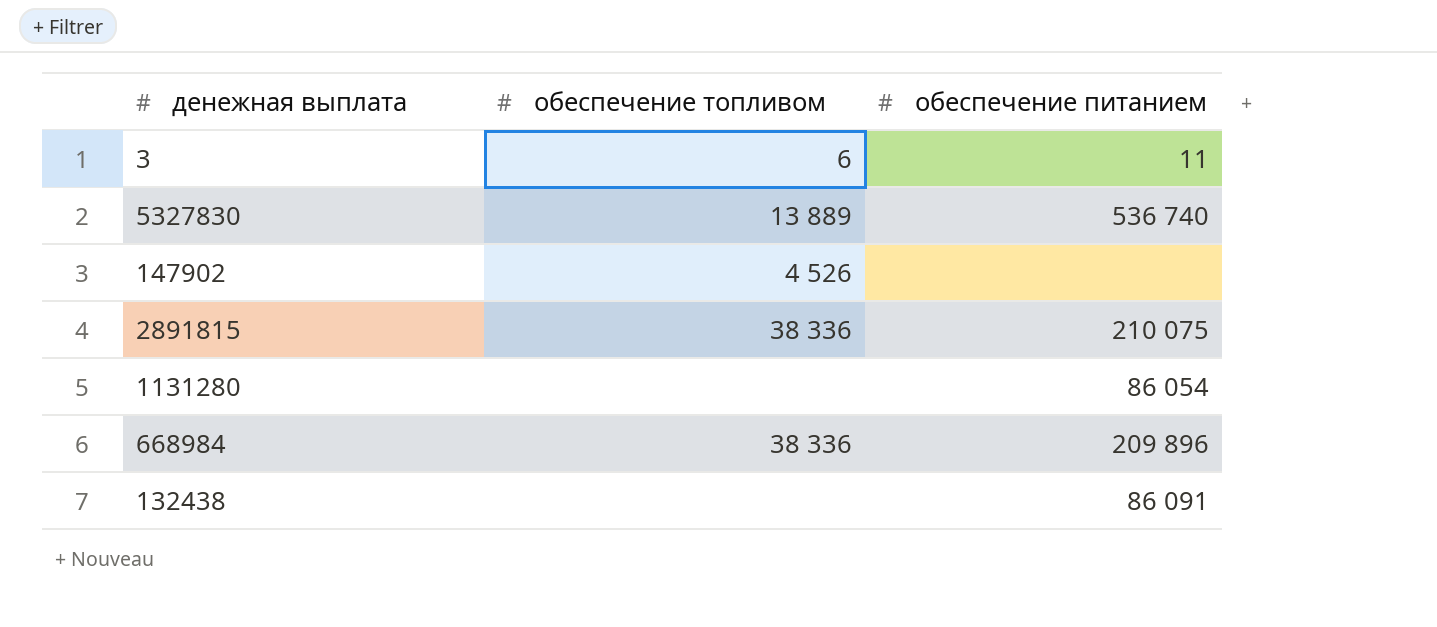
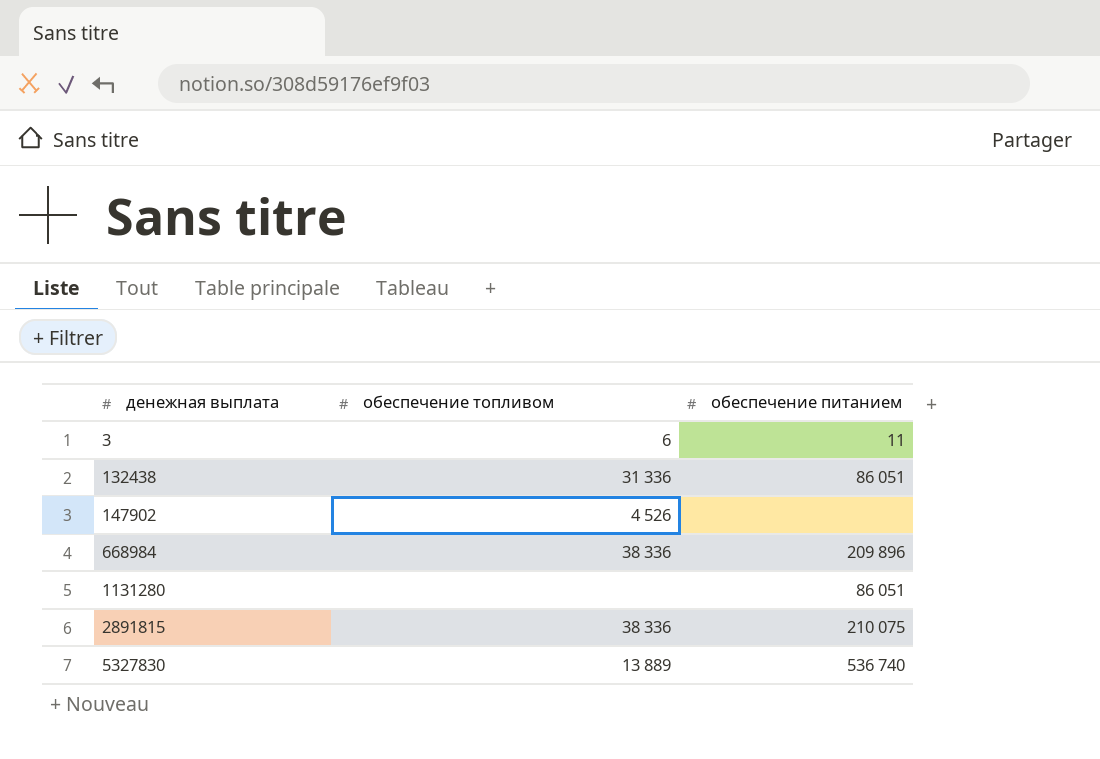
row order: none -> денежная выплата ascending
132438 | обеспечение топливом: none -> 31 336
132438 | обеспечение питанием: 86 091 -> 86 051
1131280 | обеспечение питанием: 86 054 -> 86 051

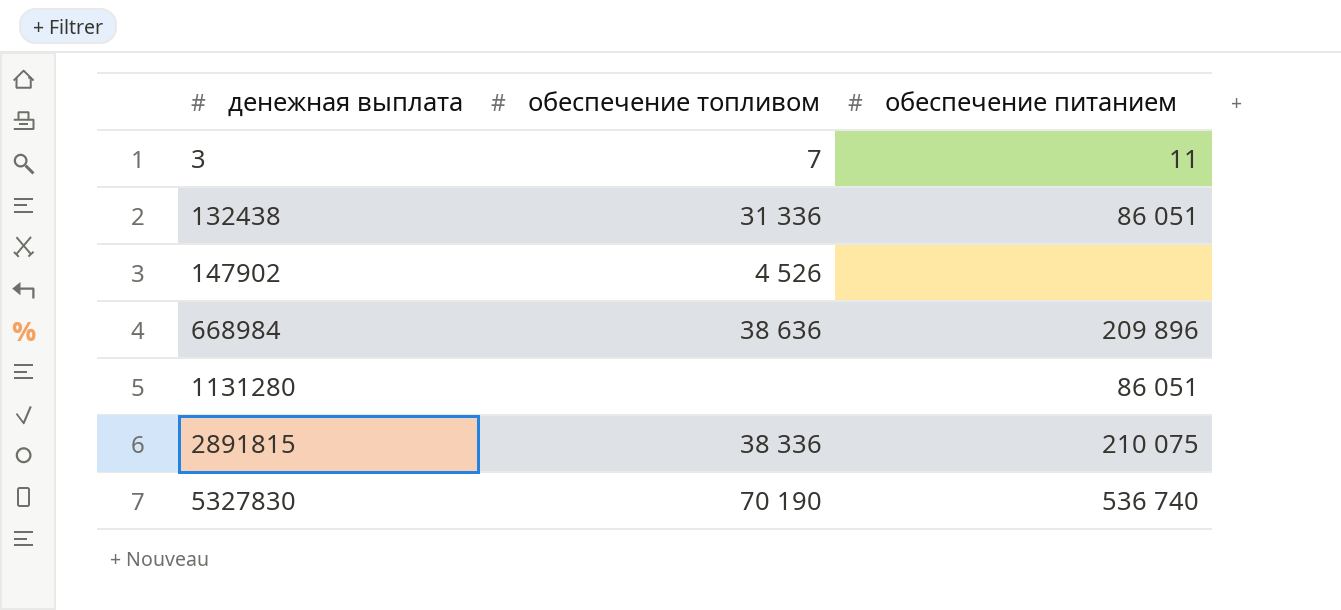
3 | обеспечение топливом: 6 -> 7
668984 | обеспечение топливом: 38 336 -> 38 636
5327830 | обеспечение топливом: 13 889 -> 70 190

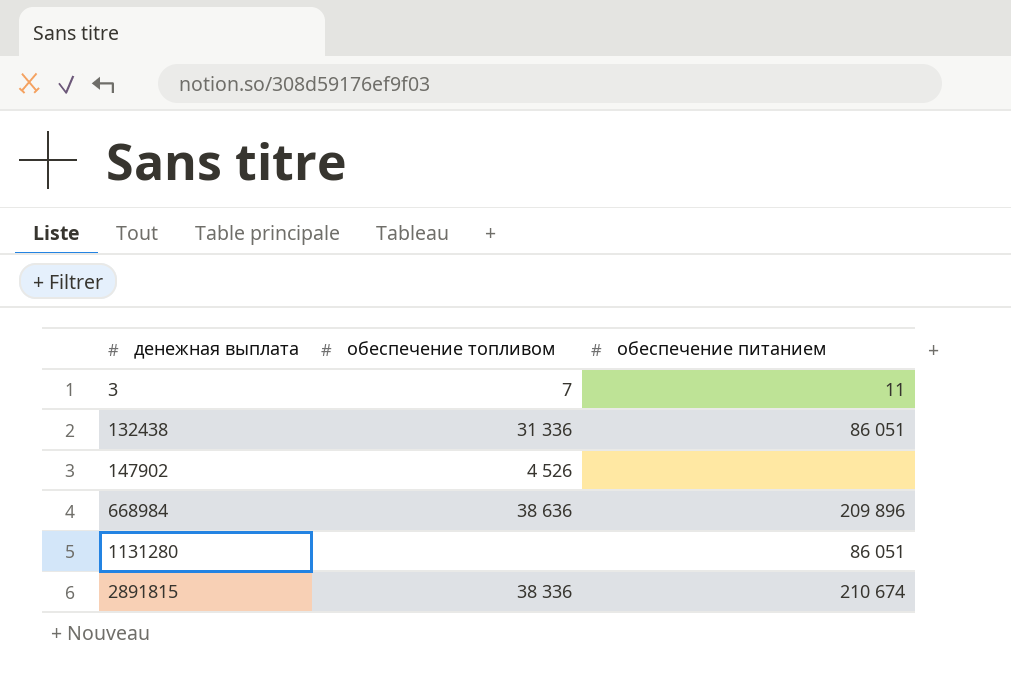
row 5327830: 70 190 | 536 740 -> none
2891815 | обеспечение питанием: 210 075 -> 210 674

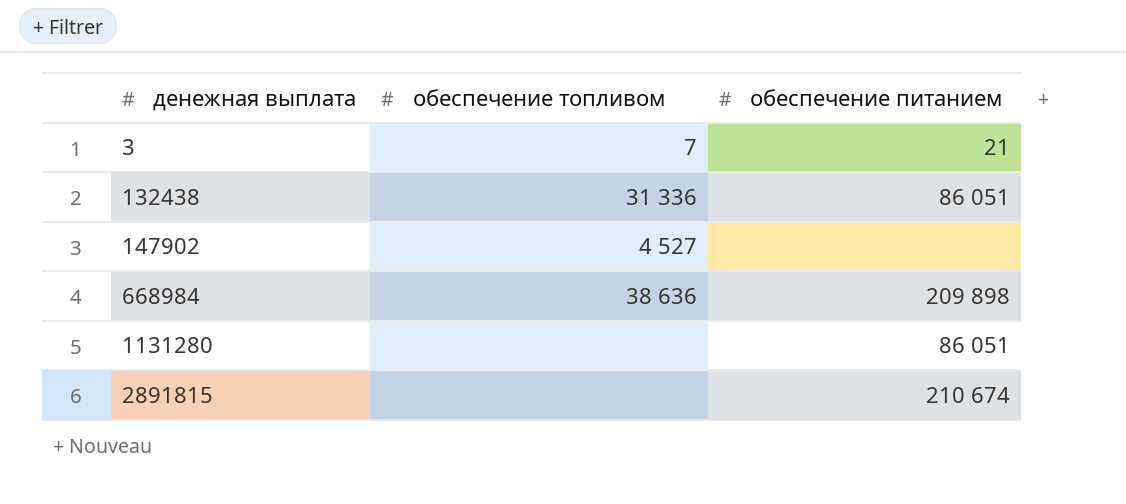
3 | обеспечение питанием: 11 -> 21
147902 | обеспечение топливом: 4 526 -> 4 527
668984 | обеспечение питанием: 209 896 -> 209 898
2891815 | обеспечение топливом: 38 336 -> none

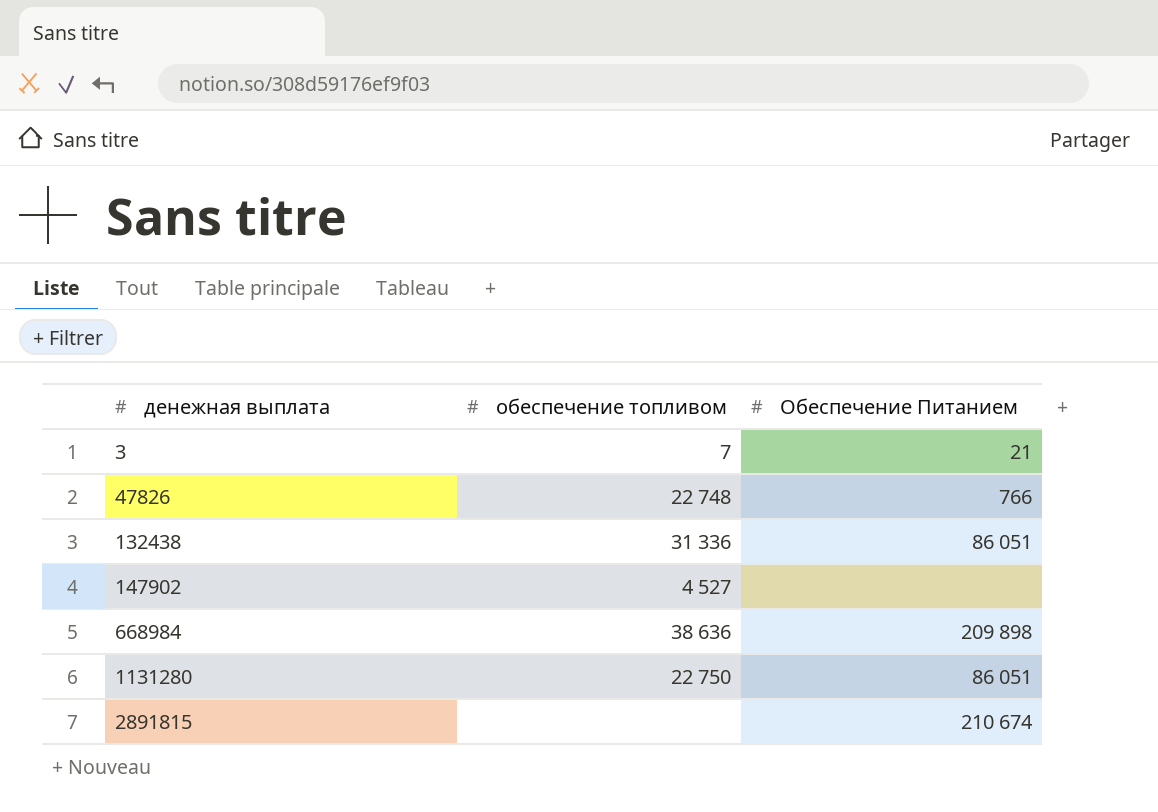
column name: обеспечение питанием -> Обеспечение Питанием
row 47826: none -> 22 748 | 766
1131280 | обеспечение топливом: none -> 22 750

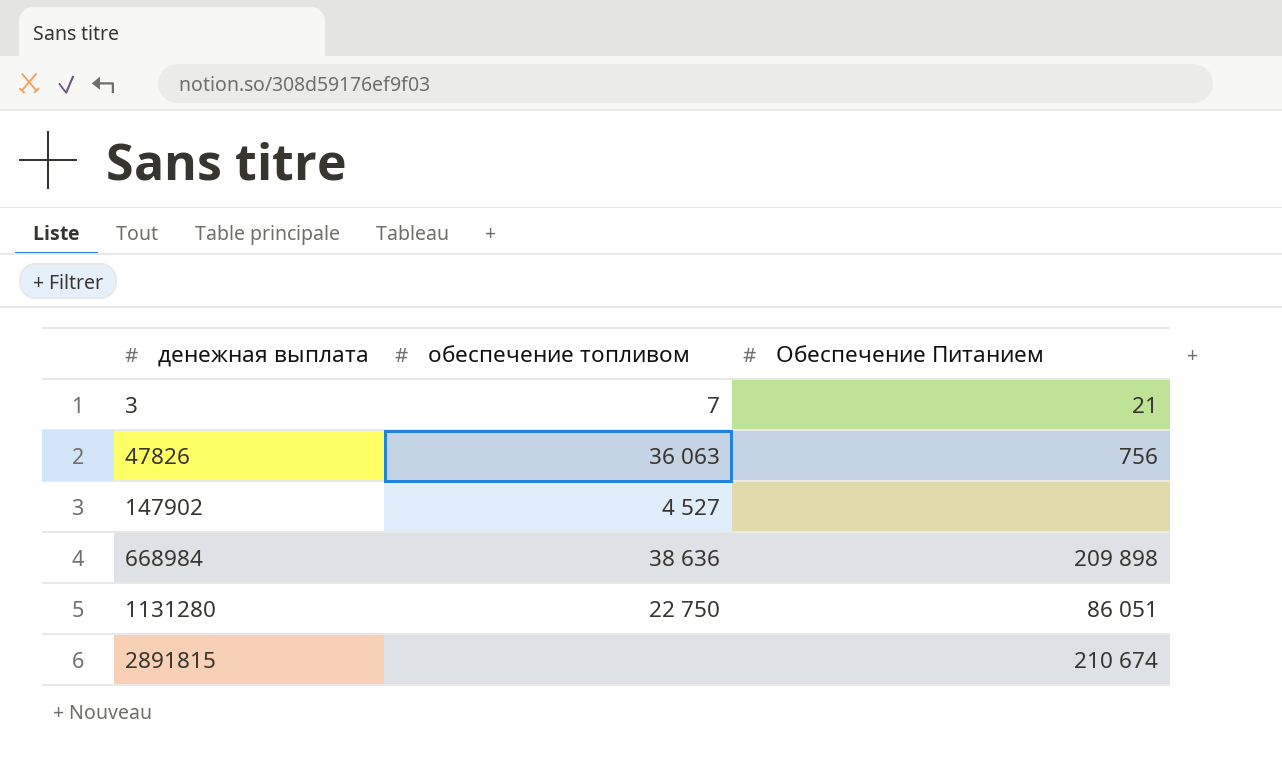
row 132438: 31 336 | 86 051 -> none
47826 | обеспечение топливом: 22 748 -> 36 063
47826 | Обеспечение Питанием: 766 -> 756

